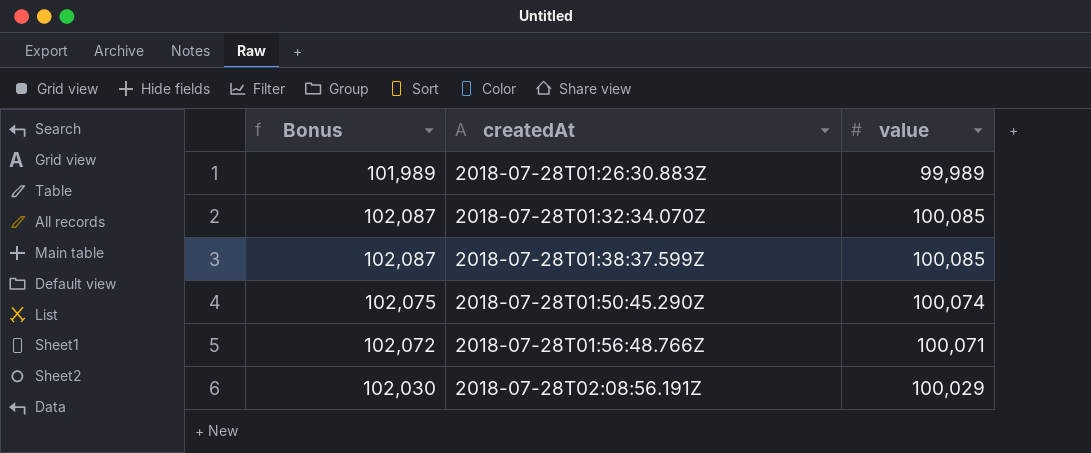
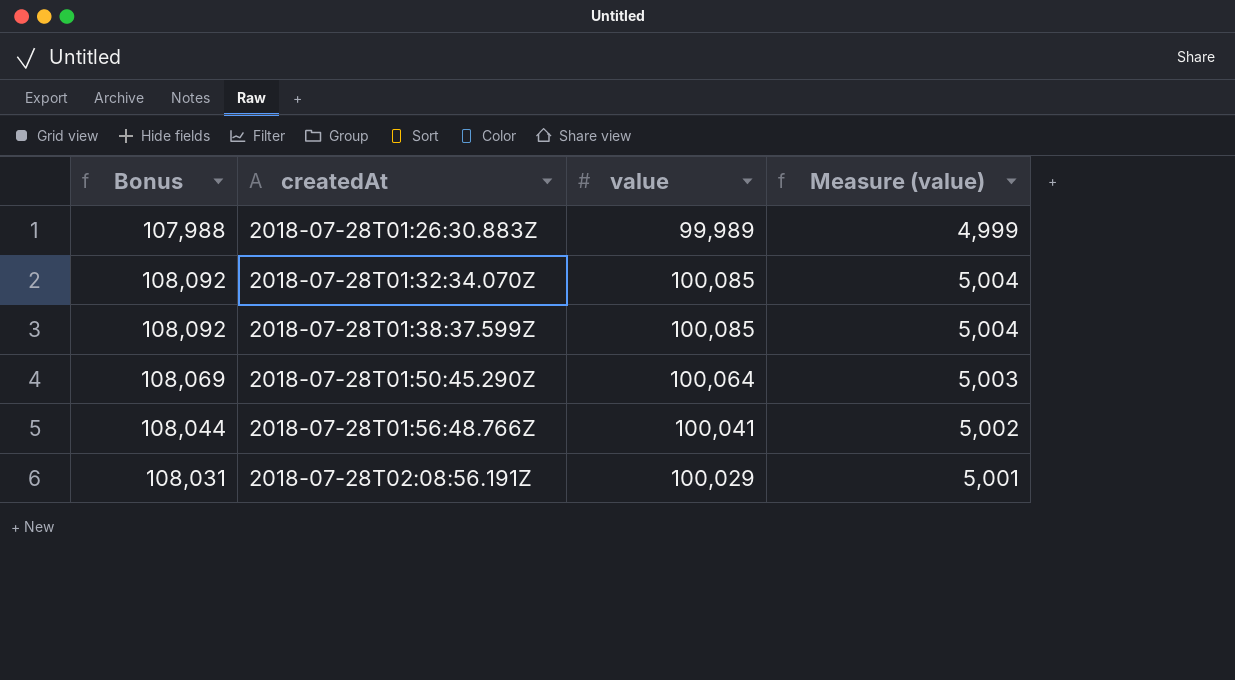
column Bonus | formula: [value] * 1.02 -> [value] * 1.08
column Measure (value) | formula: none -> [value] * 0.05
2018-07-28T01:50:45.290Z | value: 100,074 -> 100,064
2018-07-28T01:56:48.766Z | value: 100,071 -> 100,041

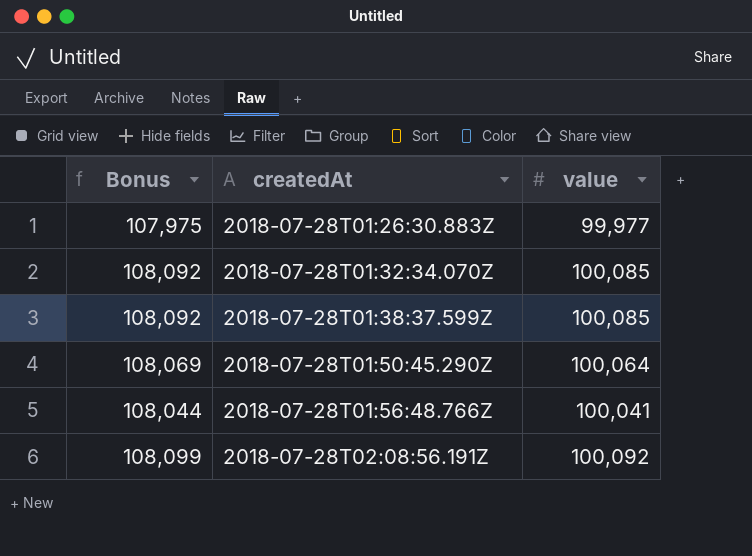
column Measure (value) | formula: [value] * 0.05 -> none
2018-07-28T01:26:30.883Z | Bonus: 107,988 -> 107,975
2018-07-28T01:26:30.883Z | value: 99,989 -> 99,977
2018-07-28T02:08:56.191Z | Bonus: 108,031 -> 108,099
2018-07-28T02:08:56.191Z | value: 100,029 -> 100,092

